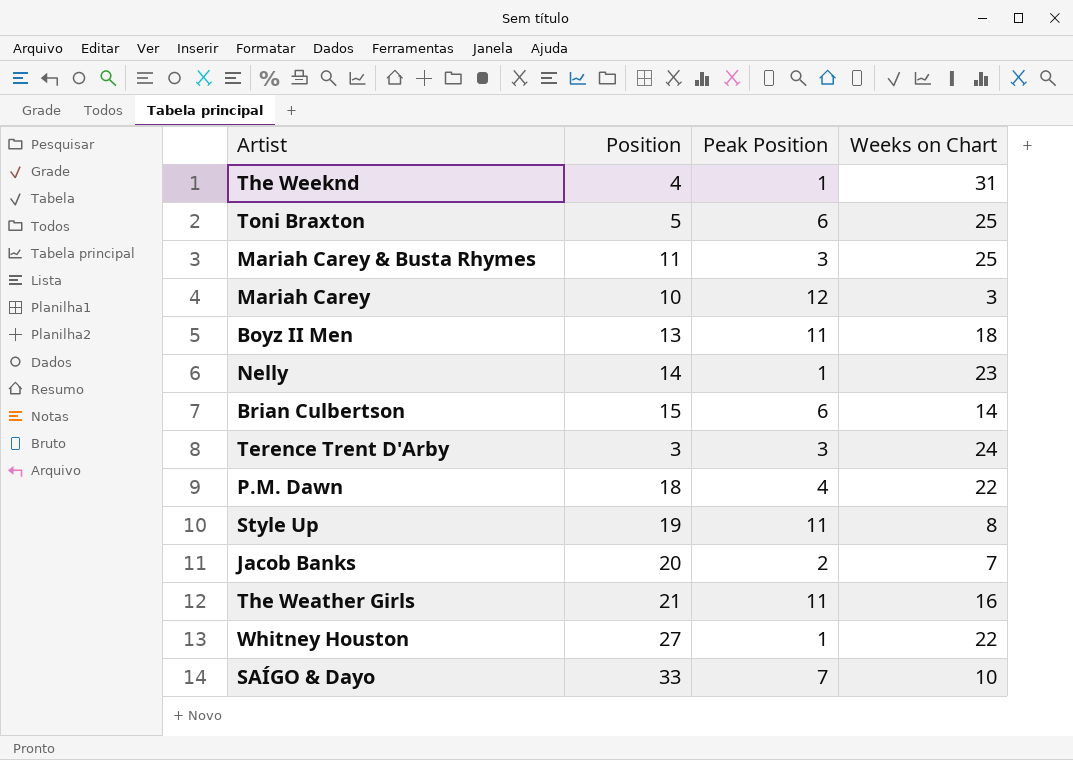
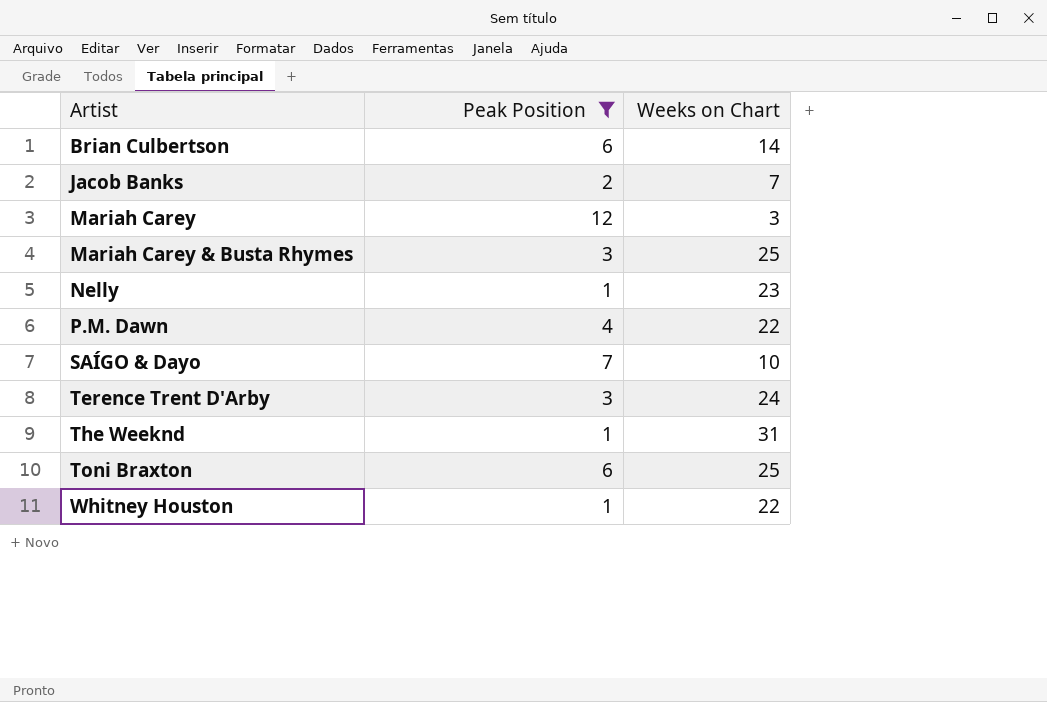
filter: none -> Peak Position != 11
row order: none -> Artist ascending
column Position | position: 2 -> none

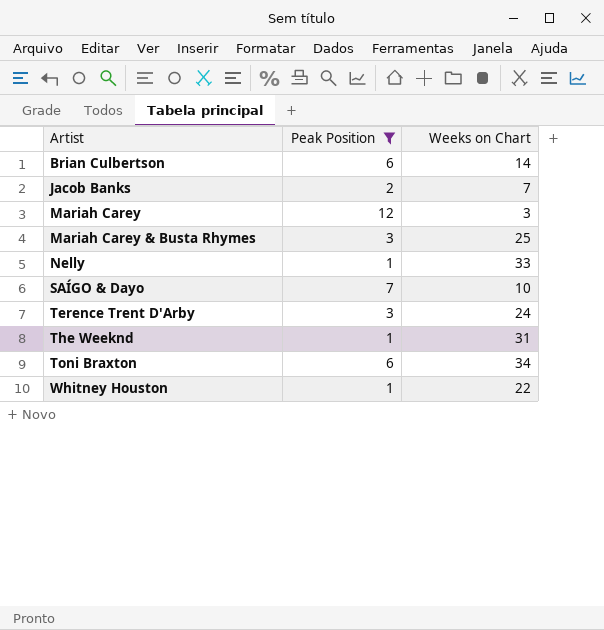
row P.M. Dawn: 4 | 22 -> none
Nelly | Weeks on Chart: 23 -> 33
Toni Braxton | Weeks on Chart: 25 -> 34

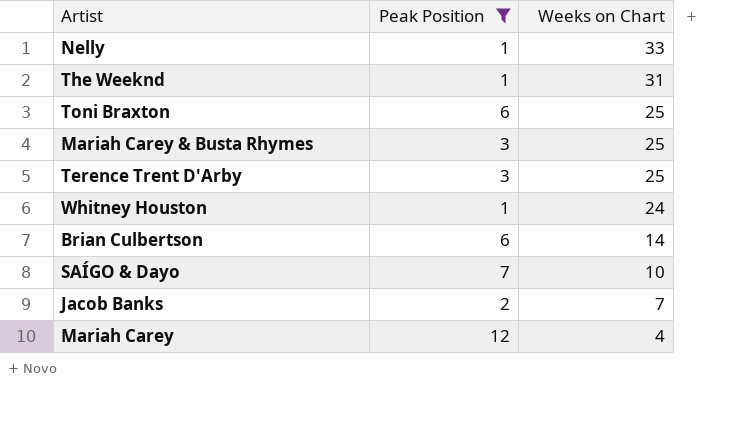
row order: Artist ascending -> Weeks on Chart descending
Toni Braxton | Weeks on Chart: 34 -> 25
Terence Trent D'Arby | Weeks on Chart: 24 -> 25
Whitney Houston | Weeks on Chart: 22 -> 24
Mariah Carey | Weeks on Chart: 3 -> 4

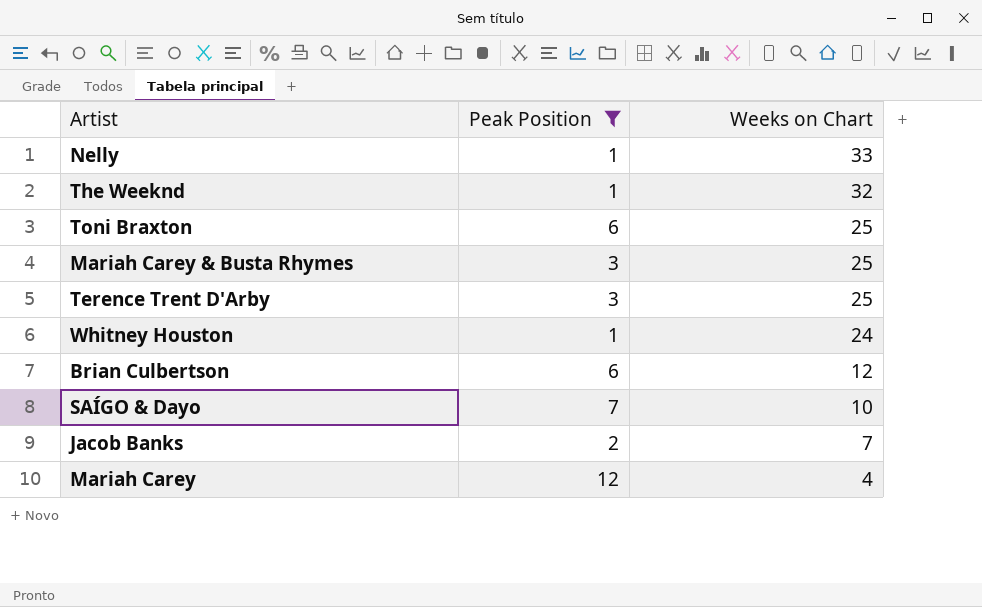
The Weeknd | Weeks on Chart: 31 -> 32
Brian Culbertson | Weeks on Chart: 14 -> 12

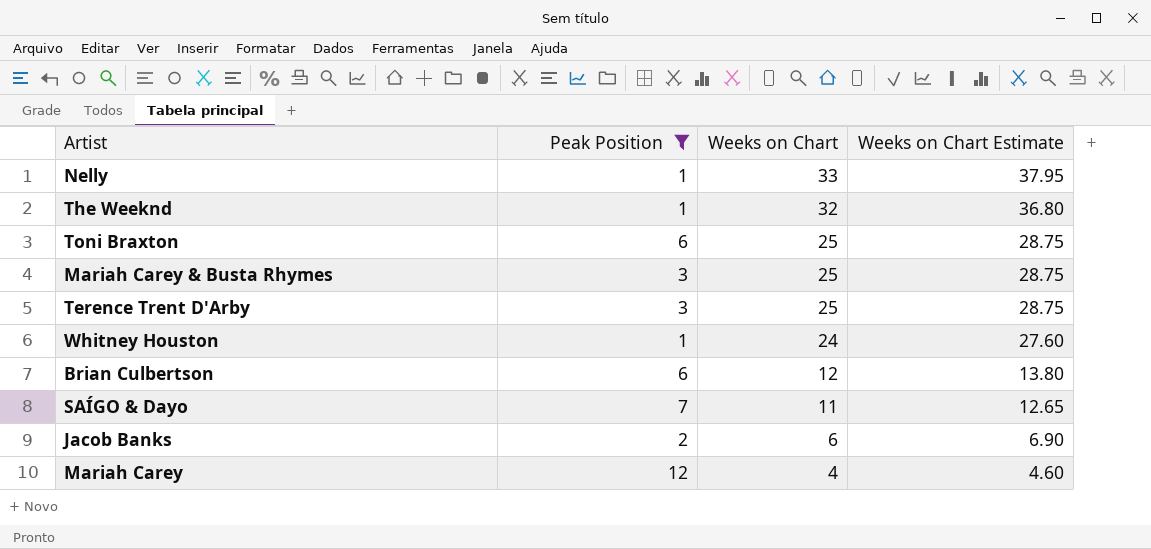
column Weeks on Chart Estimate | formula: none -> [Weeks on Chart] * 1.15
SAÍGO & Dayo | Weeks on Chart: 10 -> 11
Jacob Banks | Weeks on Chart: 7 -> 6

